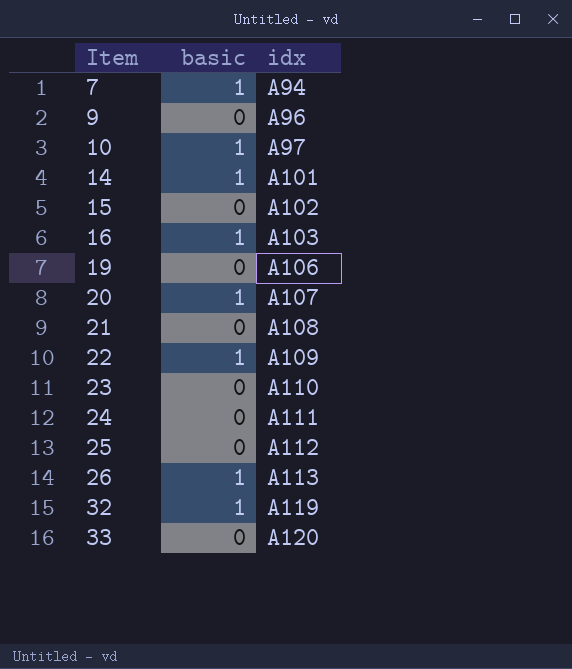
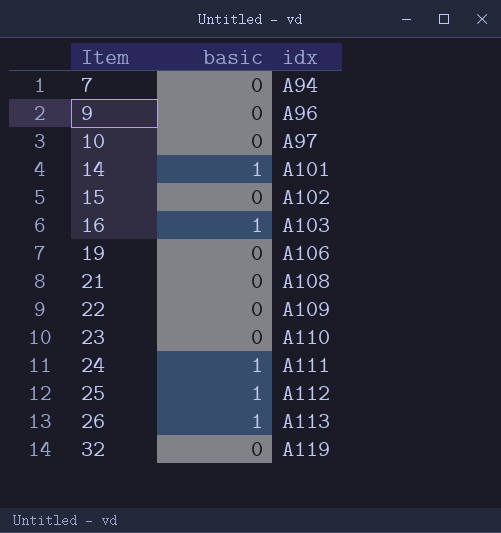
row 20: 1 | A107 -> none
row 33: 0 | A120 -> none
7 | basic: 1 -> 0
10 | basic: 1 -> 0
22 | basic: 1 -> 0
24 | basic: 0 -> 1
25 | basic: 0 -> 1
32 | basic: 1 -> 0

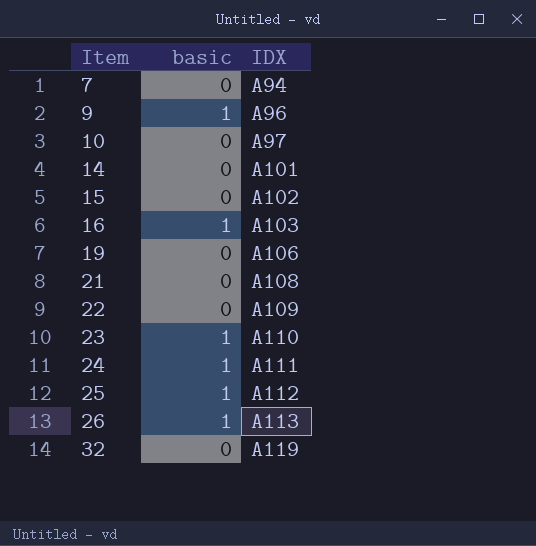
column name: idx -> IDX
9 | basic: 0 -> 1
14 | basic: 1 -> 0
23 | basic: 0 -> 1

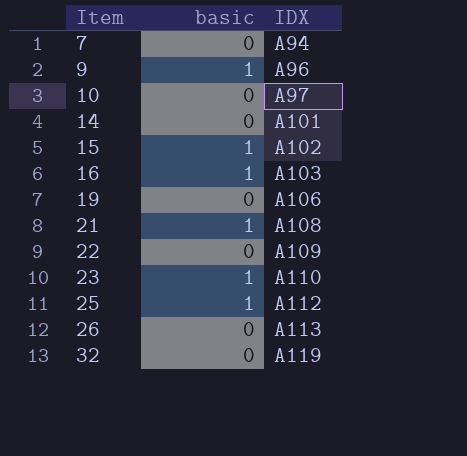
row 24: 1 | A111 -> none
15 | basic: 0 -> 1
21 | basic: 0 -> 1
26 | basic: 1 -> 0

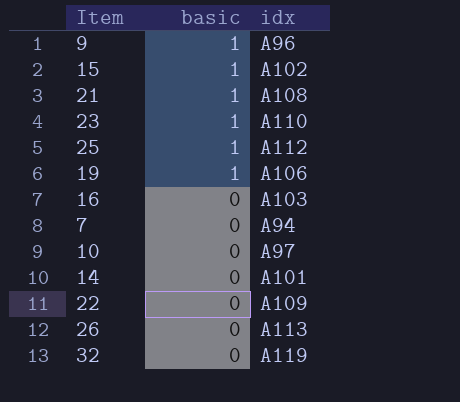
row order: Item ascending -> basic descending
column name: IDX -> idx
19 | basic: 0 -> 1
16 | basic: 1 -> 0

